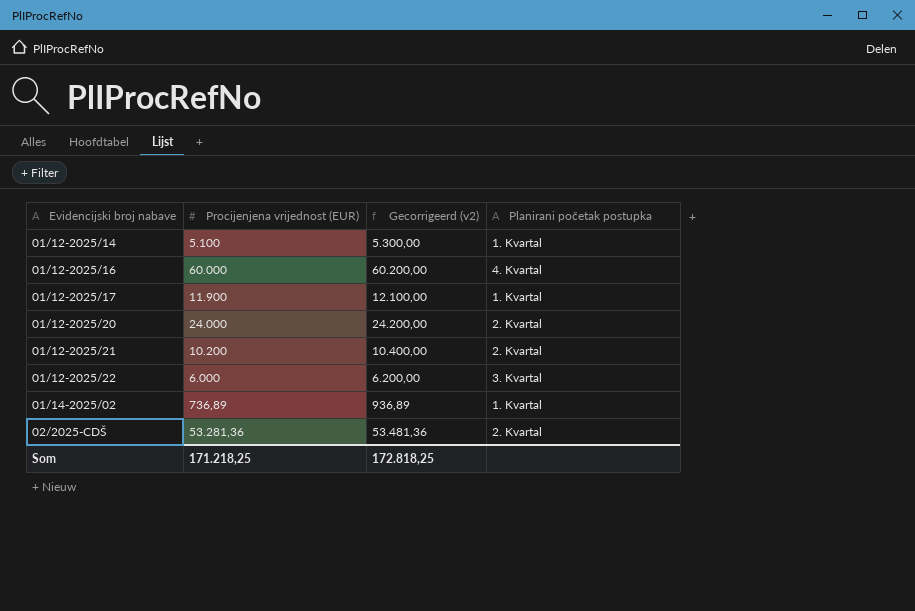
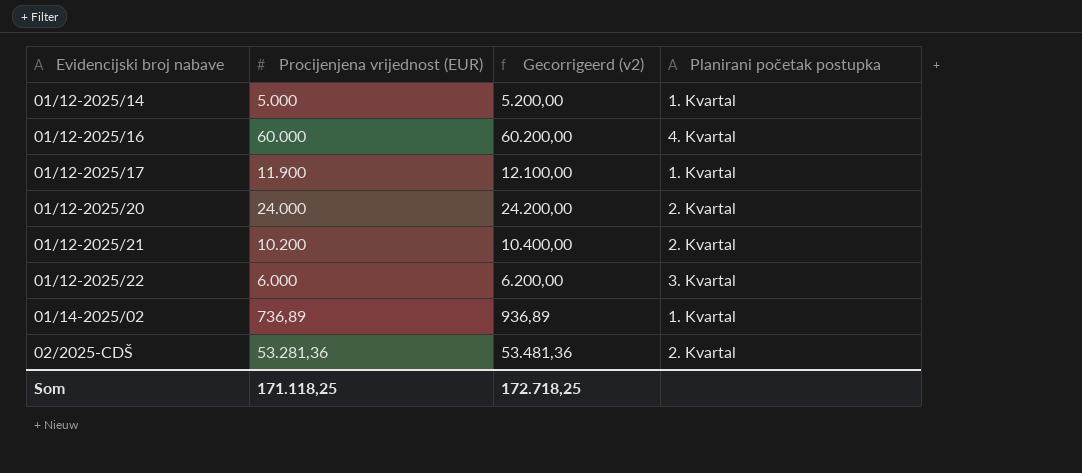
01/12-2025/14 | Procijenjena vrijednost (EUR): 5.100 -> 5.000
01/12-2025/14 | Gecorrigeerd (v2): 5.300,00 -> 5.200,00
Som | Procijenjena vrijednost (EUR): 171.218,25 -> 171.118,25
Som | Gecorrigeerd (v2): 172.818,25 -> 172.718,25

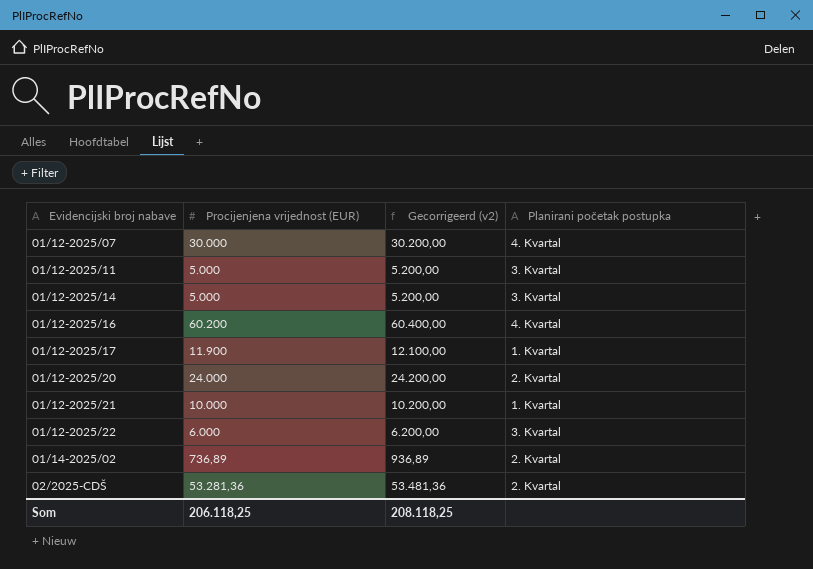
row 01/12-2025/07: none -> 30.000 | 30.200,00 | 4. Kvartal
row 01/12-2025/11: none -> 5.000 | 5.200,00 | 3. Kvartal
01/12-2025/14 | Planirani početak postupka: 1. Kvartal -> 3. Kvartal
01/12-2025/16 | Procijenjena vrijednost (EUR): 60.000 -> 60.200
01/12-2025/16 | Gecorrigeerd (v2): 60.200,00 -> 60.400,00
01/12-2025/21 | Procijenjena vrijednost (EUR): 10.200 -> 10.000
01/12-2025/21 | Gecorrigeerd (v2): 10.400,00 -> 10.200,00
01/12-2025/21 | Planirani početak postupka: 2. Kvartal -> 1. Kvartal
01/14-2025/02 | Planirani početak postupka: 1. Kvartal -> 2. Kvartal
Som | Procijenjena vrijednost (EUR): 171.118,25 -> 206.118,25
Som | Gecorrigeerd (v2): 172.718,25 -> 208.118,25

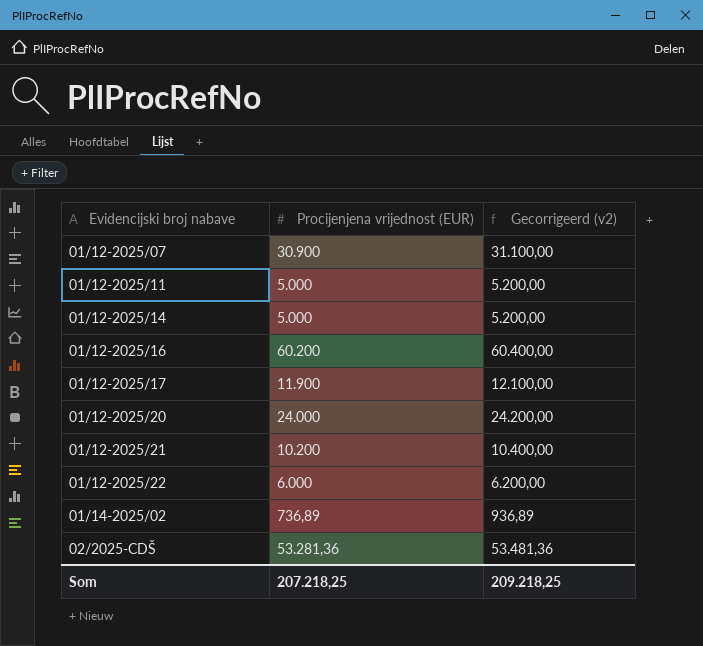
column Planirani početak postupka | position: 4 -> none
01/12-2025/07 | Procijenjena vrijednost (EUR): 30.000 -> 30.900
01/12-2025/07 | Gecorrigeerd (v2): 30.200,00 -> 31.100,00
01/12-2025/21 | Procijenjena vrijednost (EUR): 10.000 -> 10.200
01/12-2025/21 | Gecorrigeerd (v2): 10.200,00 -> 10.400,00
Som | Procijenjena vrijednost (EUR): 206.118,25 -> 207.218,25
Som | Gecorrigeerd (v2): 208.118,25 -> 209.218,25

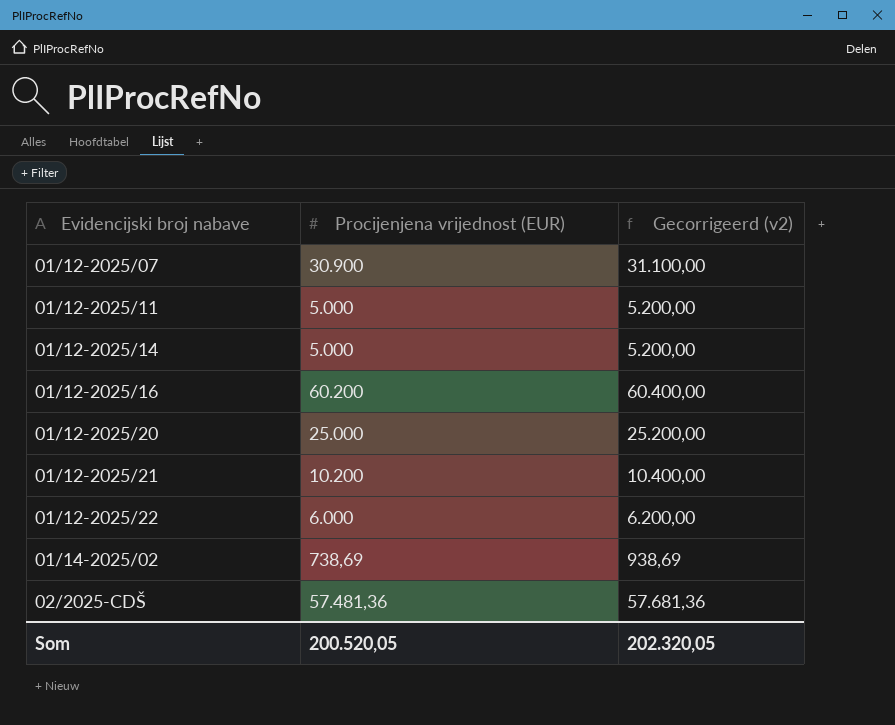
row 01/12-2025/17: 11.900 | 12.100,00 -> none
01/12-2025/20 | Procijenjena vrijednost (EUR): 24.000 -> 25.000
01/12-2025/20 | Gecorrigeerd (v2): 24.200,00 -> 25.200,00
01/14-2025/02 | Procijenjena vrijednost (EUR): 736,89 -> 738,69
01/14-2025/02 | Gecorrigeerd (v2): 936,89 -> 938,69
02/2025-CDŠ | Procijenjena vrijednost (EUR): 53.281,36 -> 57.481,36
02/2025-CDŠ | Gecorrigeerd (v2): 53.481,36 -> 57.681,36
Som | Procijenjena vrijednost (EUR): 207.218,25 -> 200.520,05
Som | Gecorrigeerd (v2): 209.218,25 -> 202.320,05

